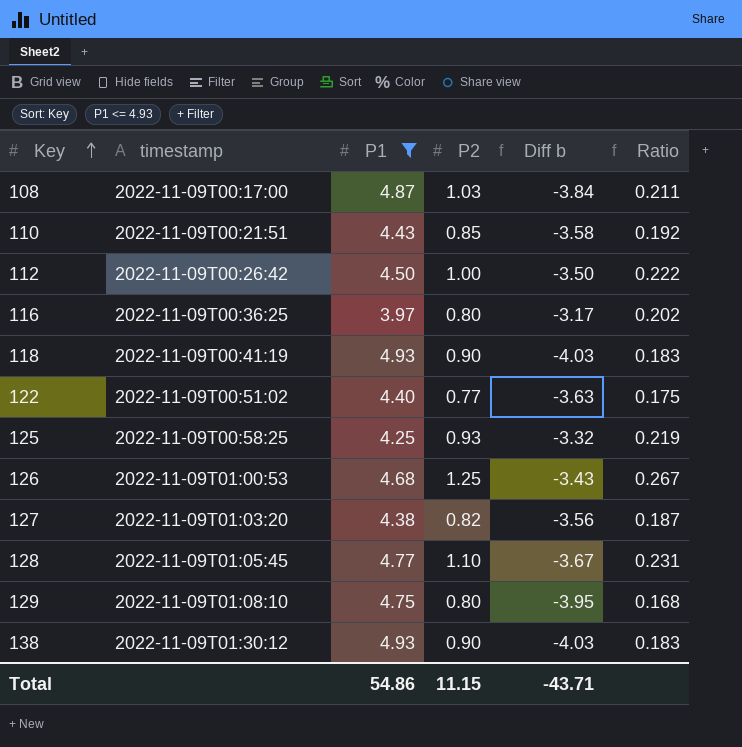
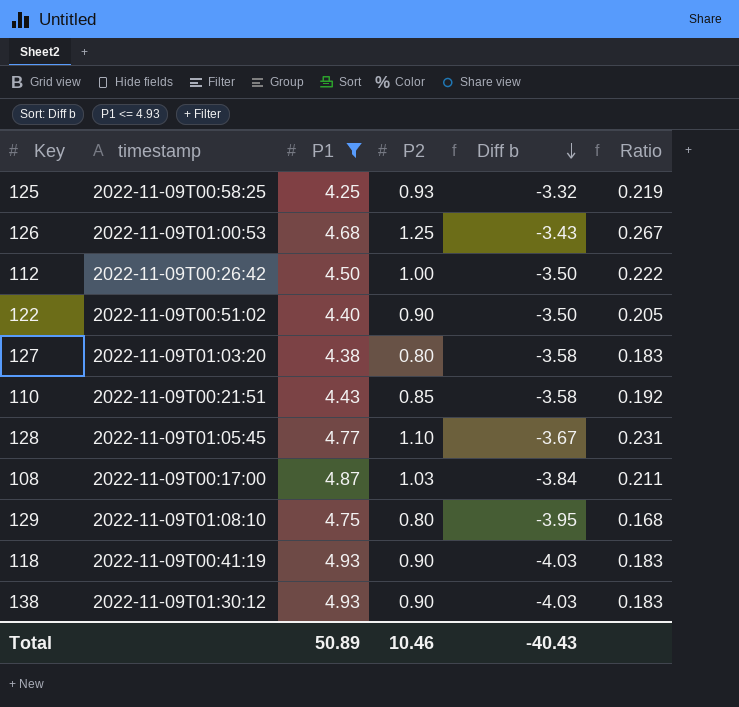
row order: Key ascending -> Diff b descending
row 116: 2022-11-09T00:36:25 | 3.97 | 0.80 | -3.17 | 0.202 -> none
122 | P2: 0.77 -> 0.90
122 | Diff b: -3.63 -> -3.50
122 | Ratio: 0.175 -> 0.205
127 | P2: 0.82 -> 0.80
127 | Diff b: -3.56 -> -3.58
127 | Ratio: 0.187 -> 0.183
Total | P1: 54.86 -> 50.89
Total | P2: 11.15 -> 10.46
Total | Diff b: -43.71 -> -40.43

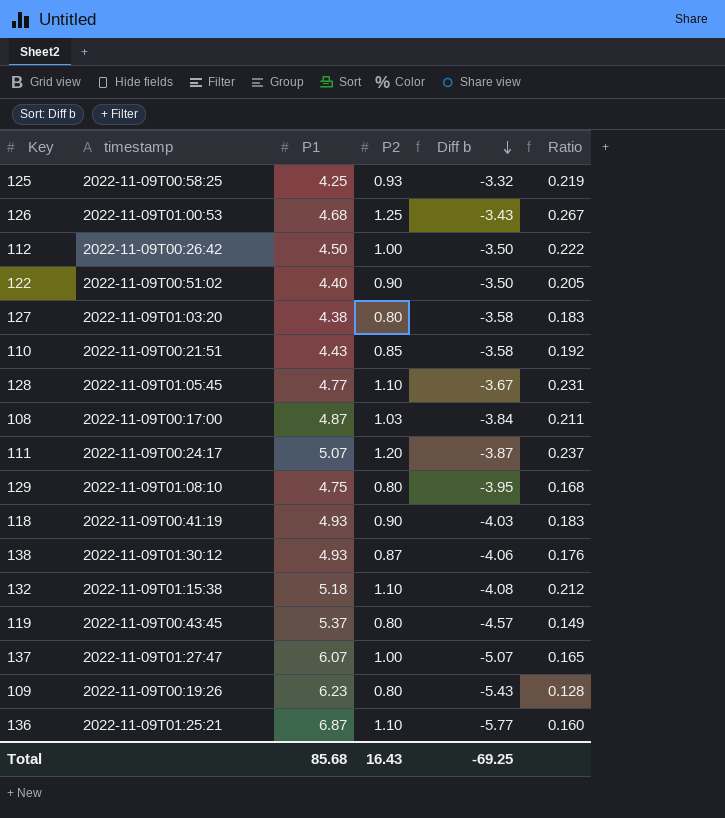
filter: P1 <= 4.93 -> none
138 | P2: 0.90 -> 0.87
138 | Diff b: -4.03 -> -4.06
138 | Ratio: 0.183 -> 0.176
Total | P1: 50.89 -> 85.68
Total | P2: 10.46 -> 16.43
Total | Diff b: -40.43 -> -69.25

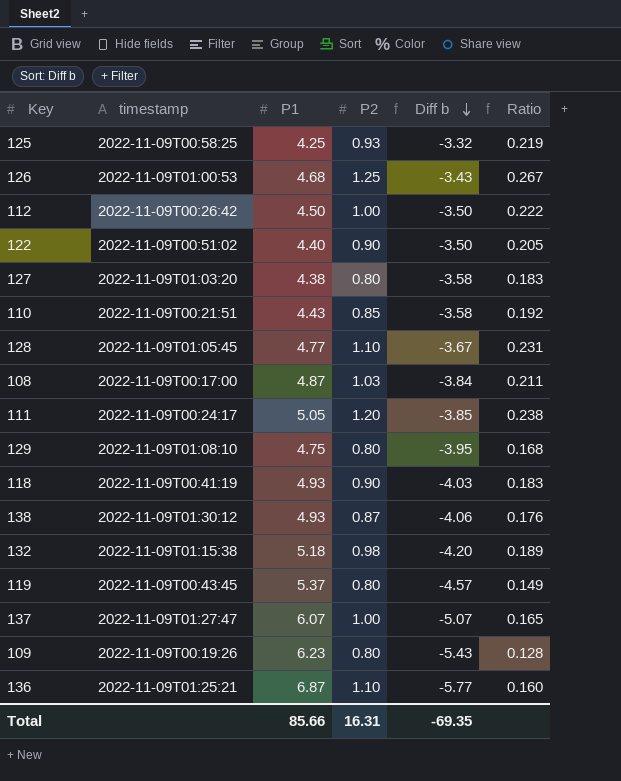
111 | P1: 5.07 -> 5.05
111 | Diff b: -3.87 -> -3.85
111 | Ratio: 0.237 -> 0.238
132 | P2: 1.10 -> 0.98
132 | Diff b: -4.08 -> -4.20
132 | Ratio: 0.212 -> 0.189
Total | P1: 85.68 -> 85.66
Total | P2: 16.43 -> 16.31
Total | Diff b: -69.25 -> -69.35

